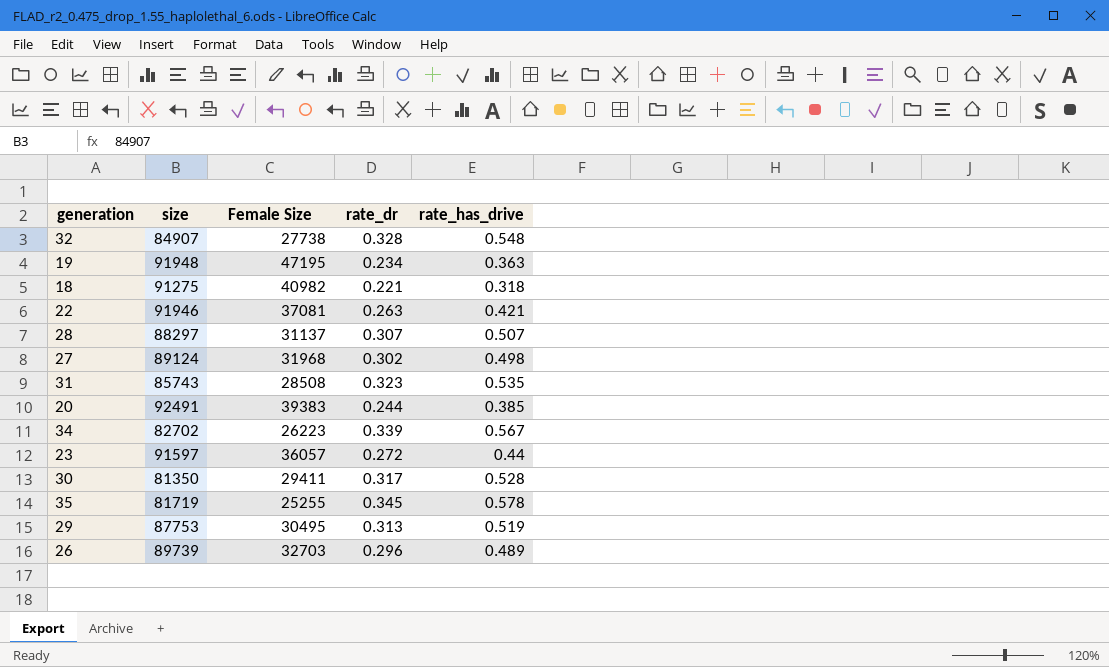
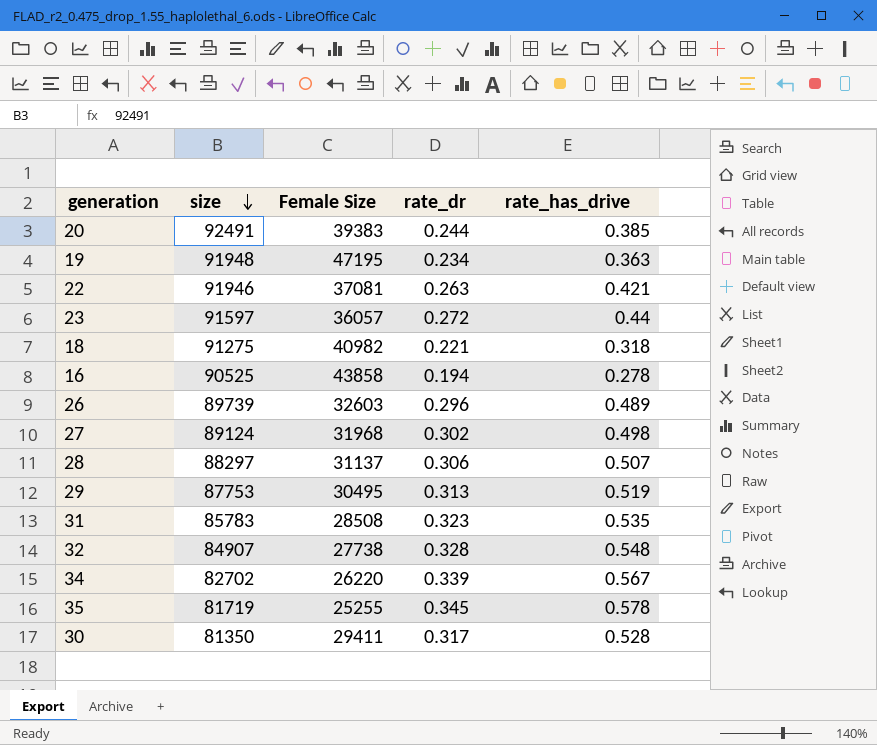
row order: none -> size descending
row 16: none -> 90525 | 43858 | 0.194 | 0.278
26 | Female Size: 32703 -> 32603
28 | rate_dr: 0.307 -> 0.306
31 | size: 85743 -> 85783
34 | Female Size: 26223 -> 26220

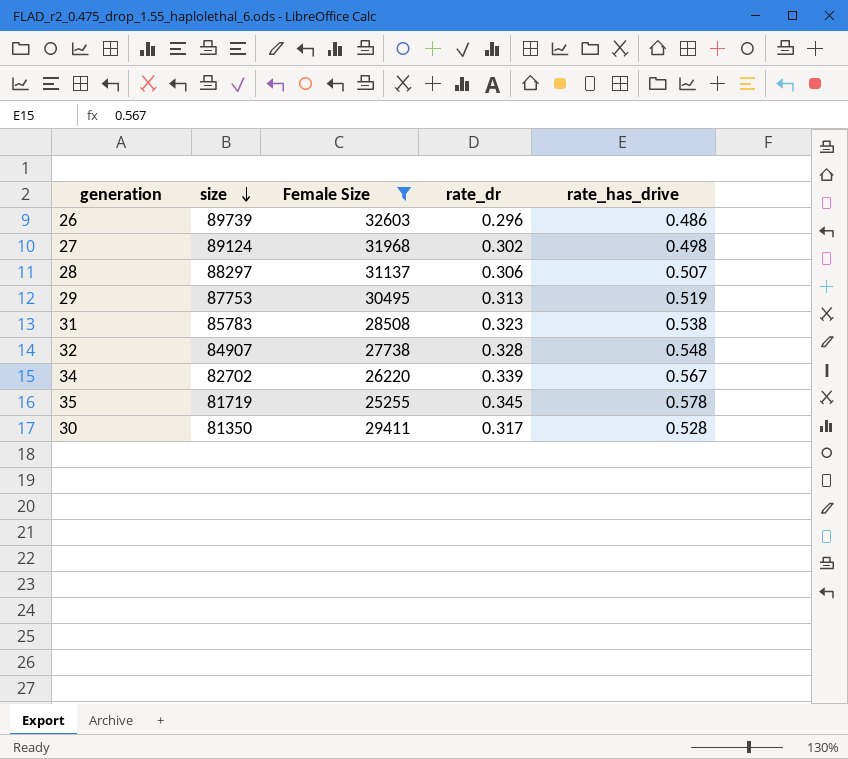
filter: none -> Female Size <= 32603
26 | rate_has_drive: 0.489 -> 0.486
31 | rate_has_drive: 0.535 -> 0.538

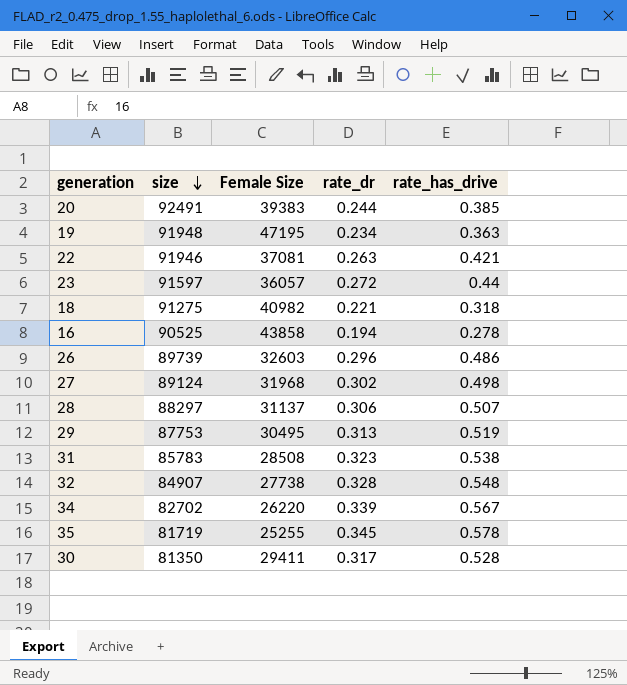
filter: Female Size <= 32603 -> none

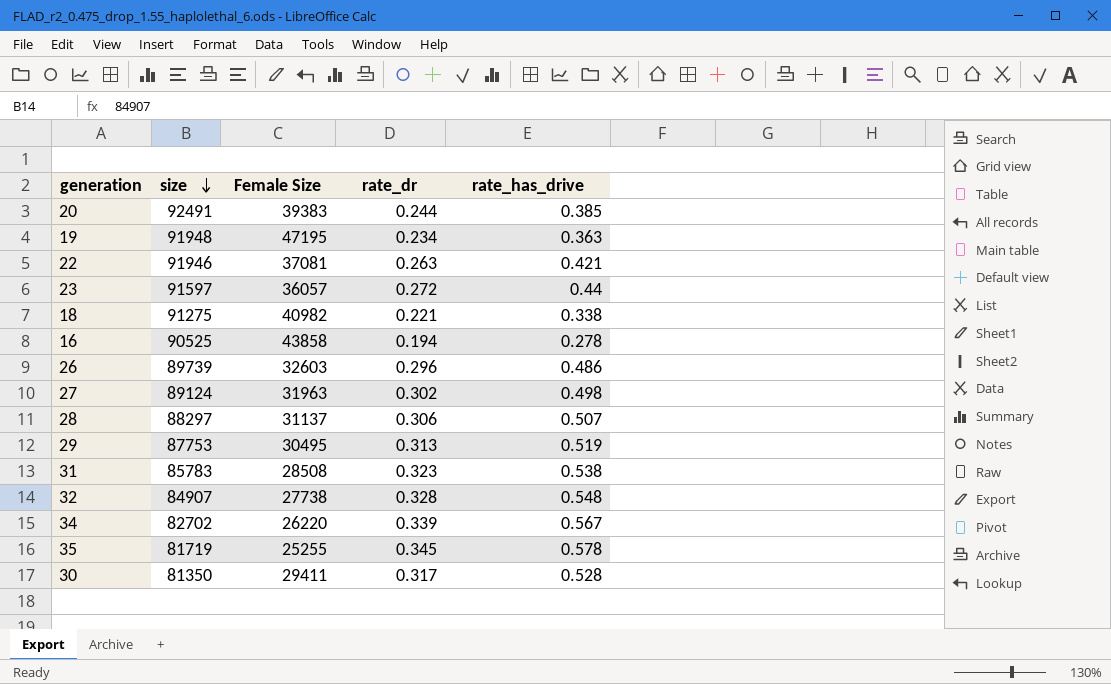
18 | rate_has_drive: 0.318 -> 0.338
27 | Female Size: 31968 -> 31963

